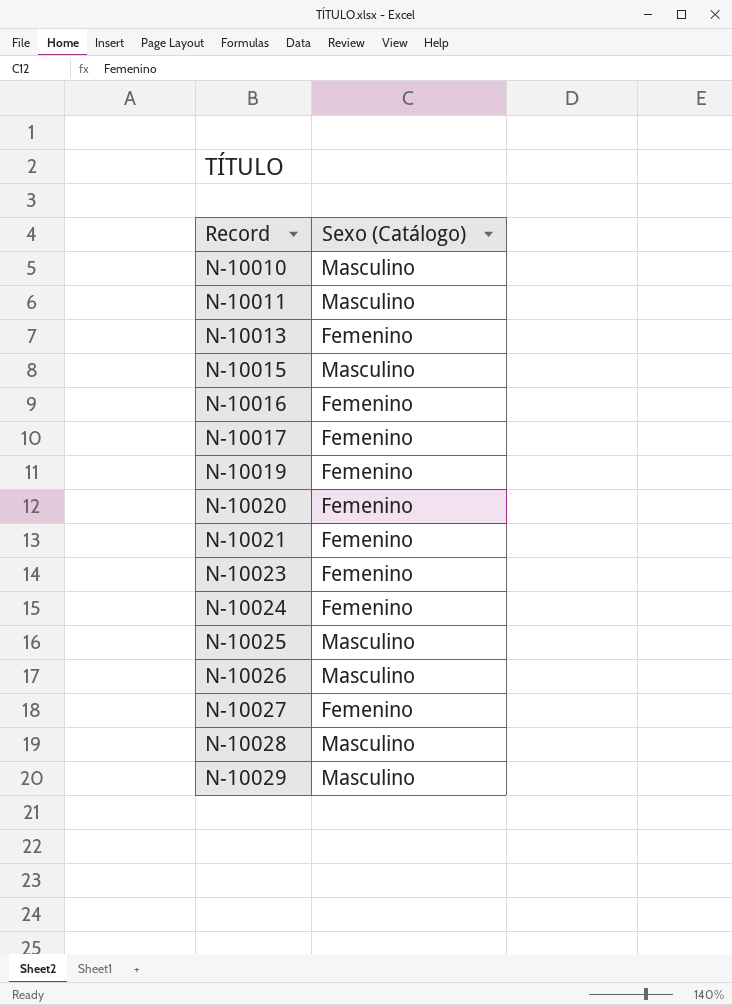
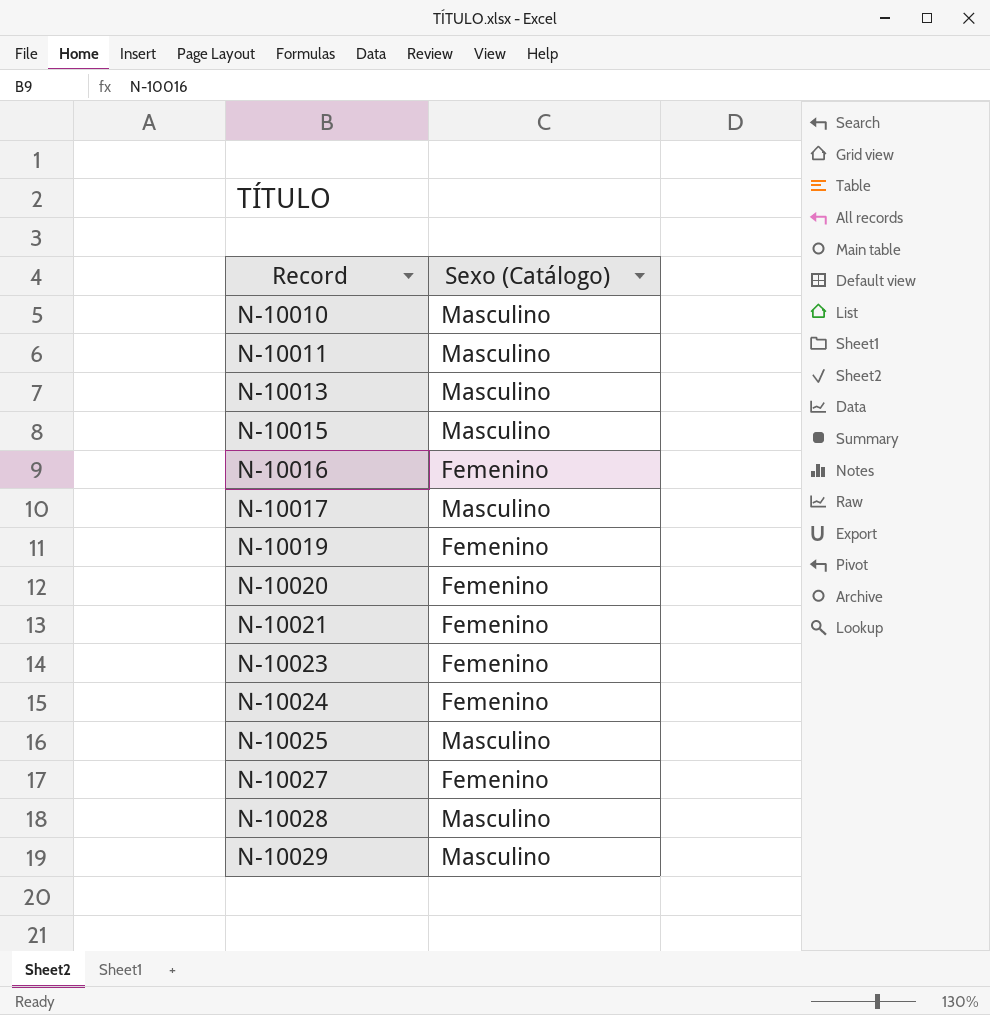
row N-10026: Masculino -> none
N-10013 | Sexo (Catálogo): Femenino -> Masculino
N-10017 | Sexo (Catálogo): Femenino -> Masculino

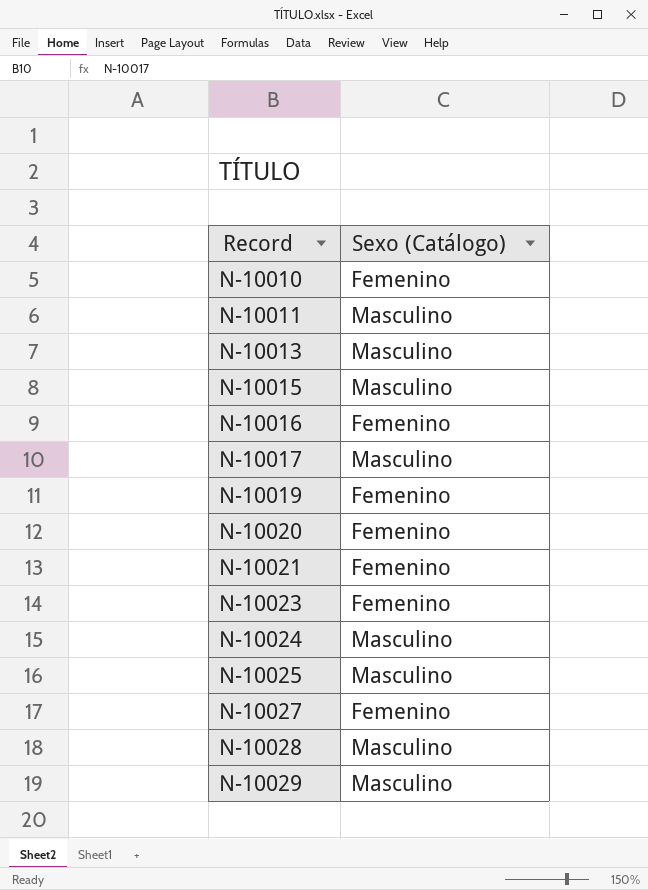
N-10010 | Sexo (Catálogo): Masculino -> Femenino
N-10024 | Sexo (Catálogo): Femenino -> Masculino

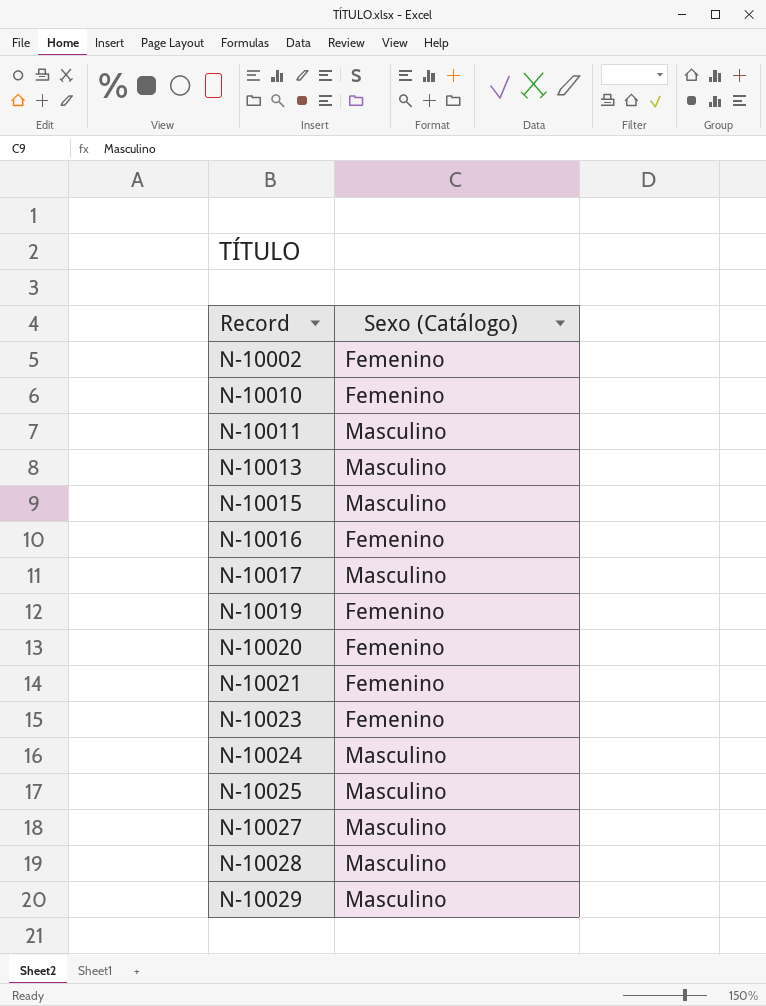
row N-10002: none -> Femenino
N-10027 | Sexo (Catálogo): Femenino -> Masculino

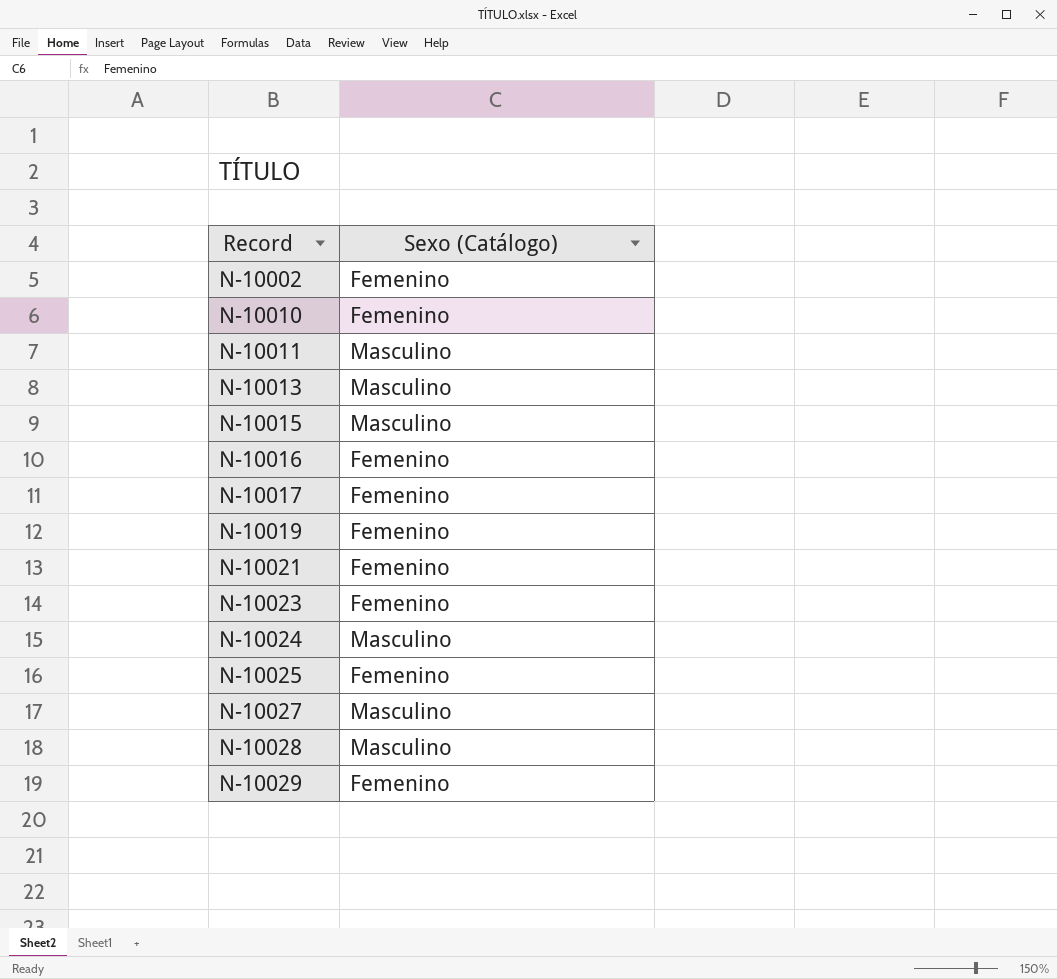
row N-10020: Femenino -> none
N-10017 | Sexo (Catálogo): Masculino -> Femenino
N-10025 | Sexo (Catálogo): Masculino -> Femenino
N-10029 | Sexo (Catálogo): Masculino -> Femenino

